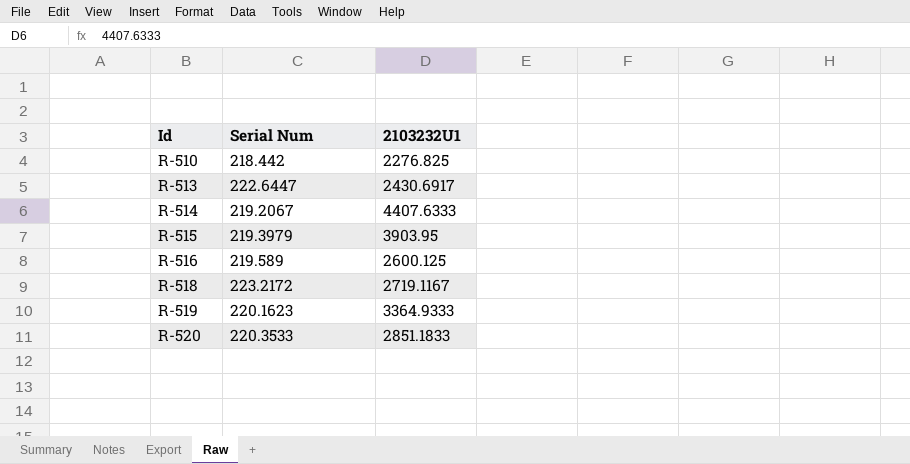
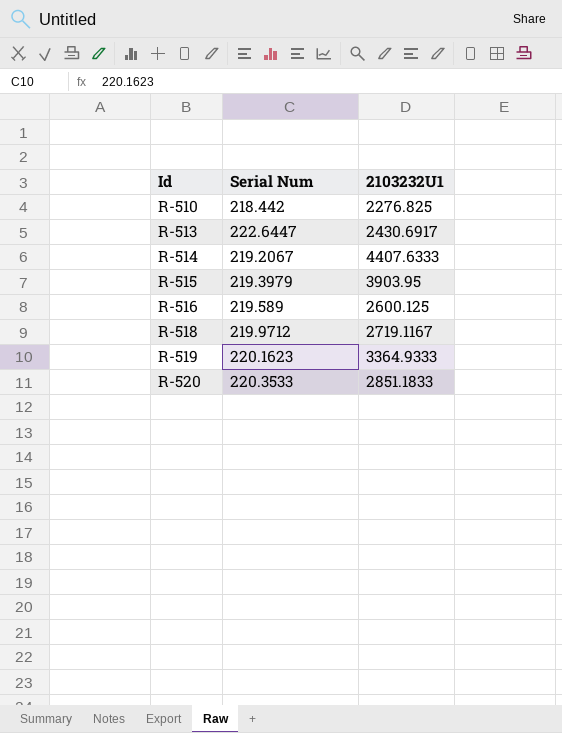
R-518 | Serial Num: 223.2172 -> 219.9712

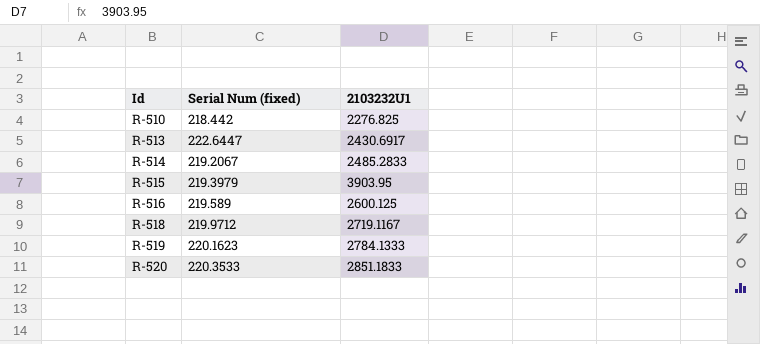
column name: Serial Num -> Serial Num (fixed)
R-514 | 2103232U1: 4407.6333 -> 2485.2833
R-519 | 2103232U1: 3364.9333 -> 2784.1333

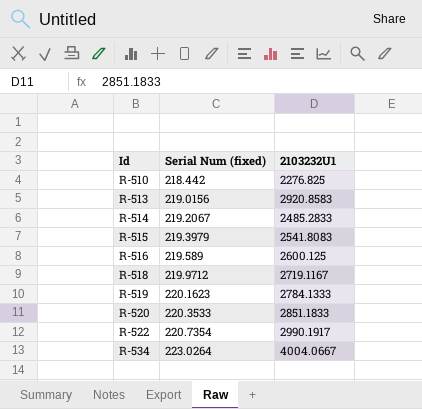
R-513 | Serial Num (fixed): 222.6447 -> 219.0156
R-513 | 2103232U1: 2430.6917 -> 2920.8583
R-515 | 2103232U1: 3903.95 -> 2541.8083
row R-522: none -> 220.7354 | 2990.1917
row R-534: none -> 223.0264 | 4004.0667

